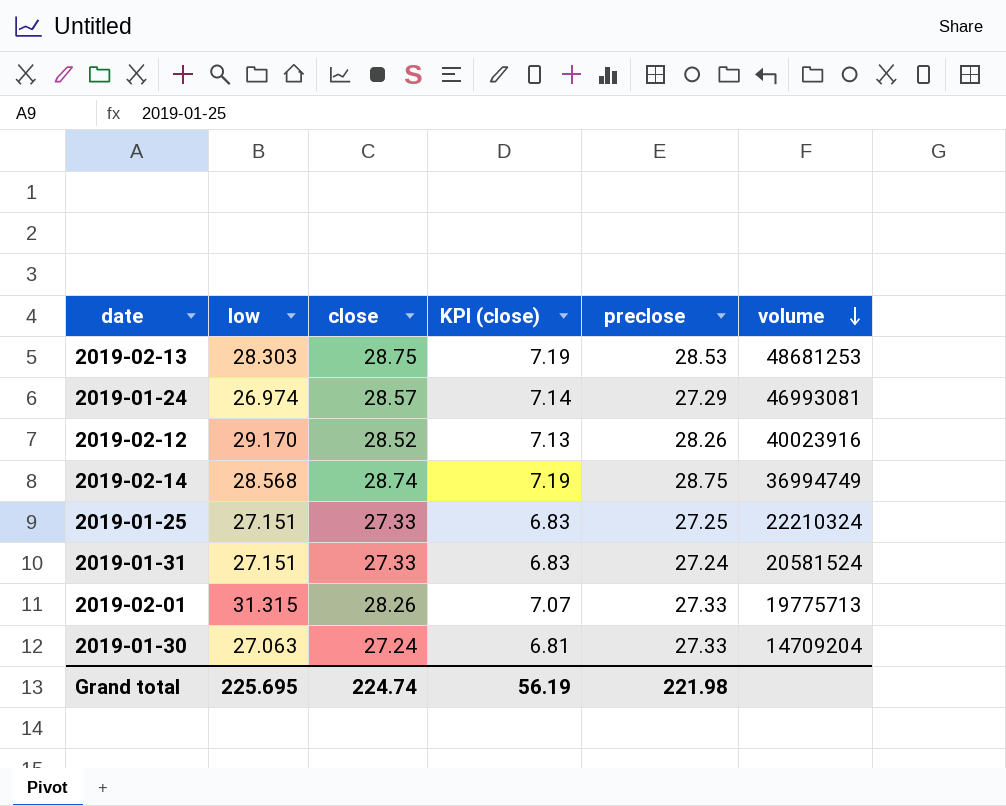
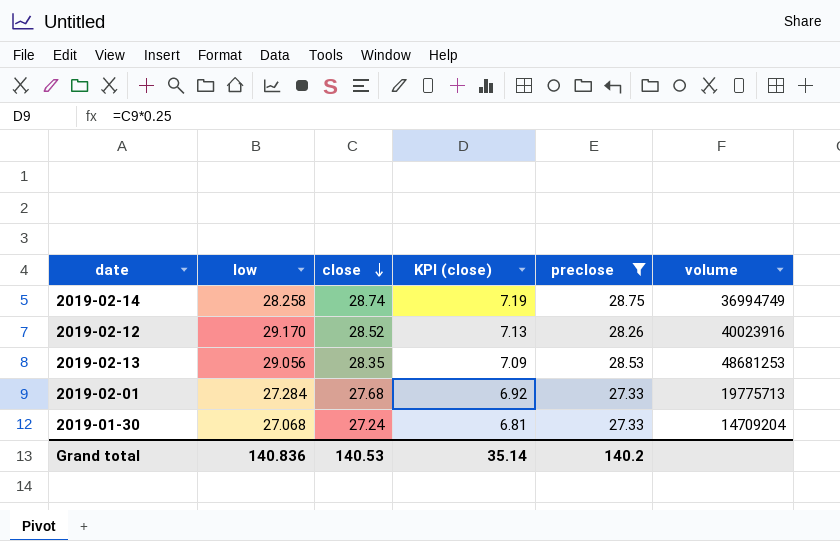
filter: none -> preclose >= 27.33
row order: volume descending -> close descending
2019-02-14 | low: 28.568 -> 28.258
2019-02-13 | low: 28.303 -> 29.056
2019-02-13 | close: 28.75 -> 28.35
2019-02-13 | KPI (close): 7.19 -> 7.09
2019-02-01 | low: 31.315 -> 27.284
2019-02-01 | close: 28.26 -> 27.68
2019-02-01 | KPI (close): 7.07 -> 6.92
2019-01-30 | low: 27.063 -> 27.068
Grand total | low: 225.695 -> 140.836
Grand total | close: 224.74 -> 140.53
Grand total | KPI (close): 56.19 -> 35.14
Grand total | preclose: 221.98 -> 140.2

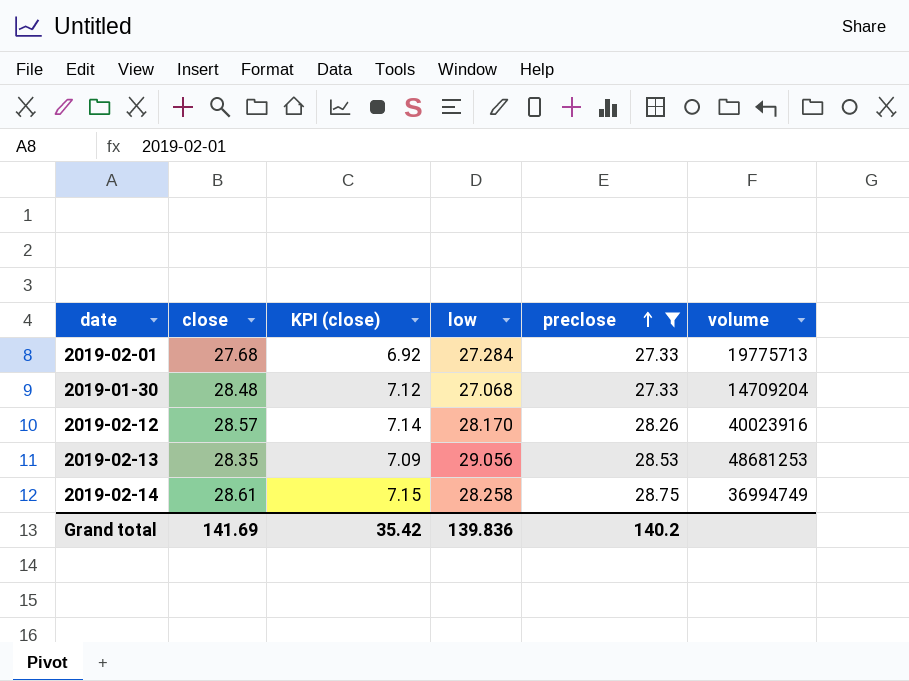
row order: close descending -> preclose ascending
column low | position: 2 -> 4
2019-01-30 | close: 27.24 -> 28.48
2019-01-30 | KPI (close): 6.81 -> 7.12
2019-02-12 | close: 28.52 -> 28.57
2019-02-12 | KPI (close): 7.13 -> 7.14
2019-02-12 | low: 29.170 -> 28.170
2019-02-14 | close: 28.74 -> 28.61
2019-02-14 | KPI (close): 7.19 -> 7.15
Grand total | close: 140.53 -> 141.69
Grand total | KPI (close): 35.14 -> 35.42
Grand total | low: 140.836 -> 139.836

